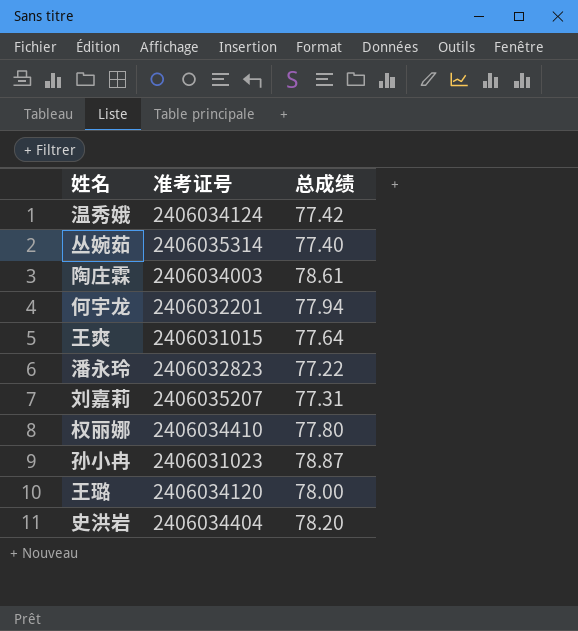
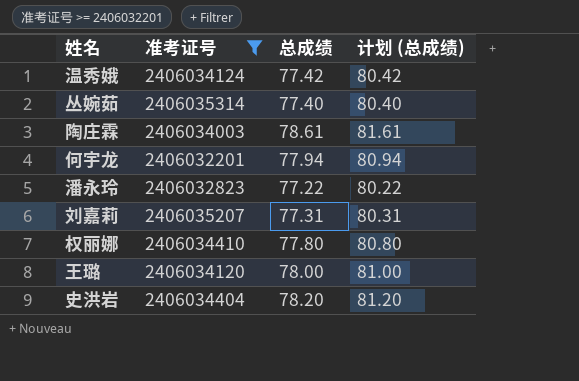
filter: none -> 准考证号 >= 2406032201
column 计划 (总成绩) | formula: none -> [总成绩] + 3

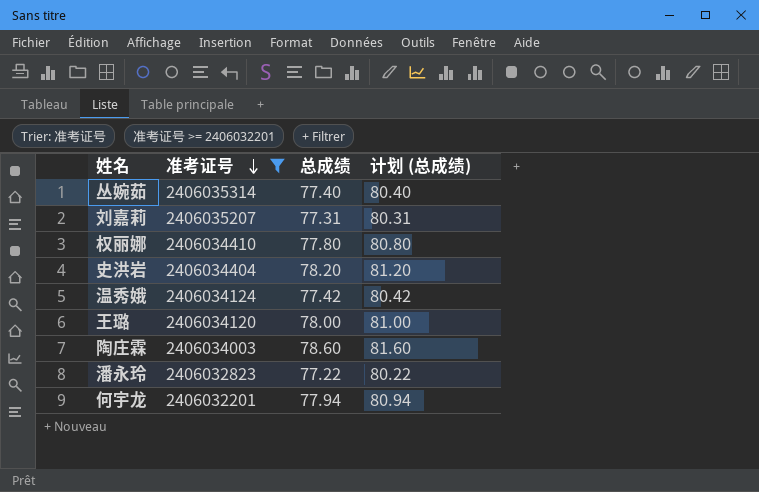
row order: none -> 准考证号 descending
陶庄霖 | 总成绩: 78.61 -> 78.60
陶庄霖 | 计划 (总成绩): 81.61 -> 81.60

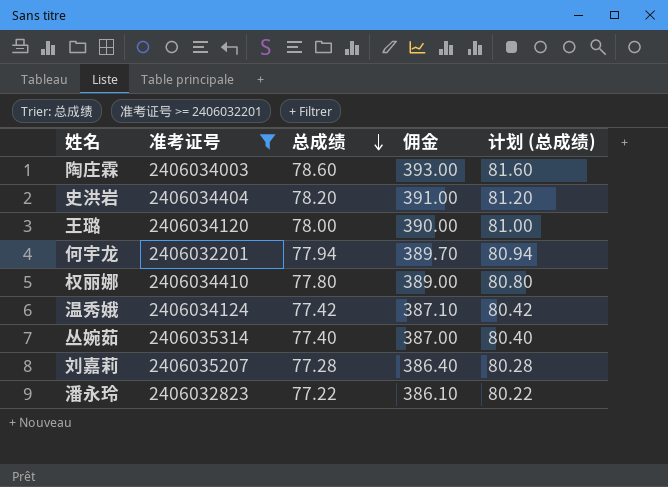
row order: 准考证号 descending -> 总成绩 descending
column 佣金 | formula: none -> [总成绩] * 5
刘嘉莉 | 总成绩: 77.31 -> 77.28
刘嘉莉 | 计划 (总成绩): 80.31 -> 80.28

